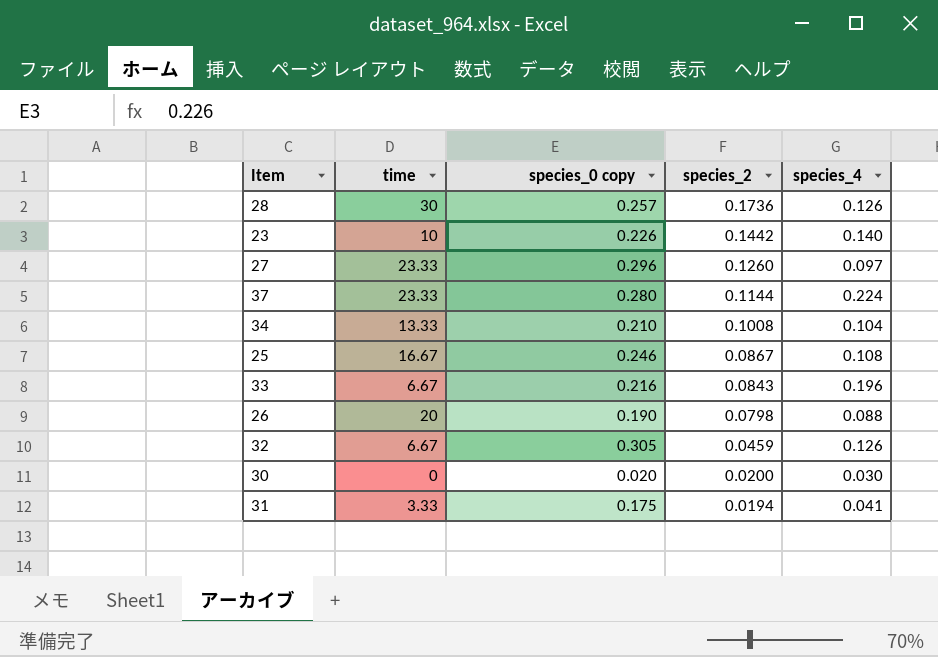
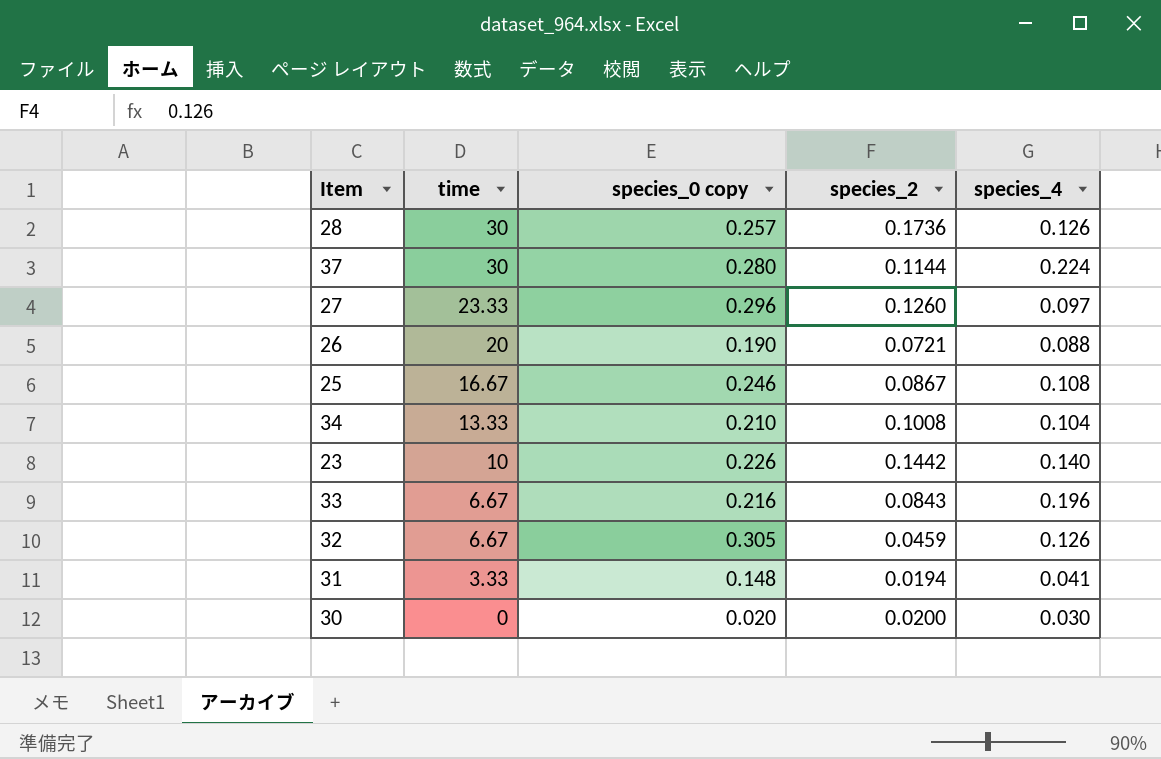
row order: species_2 descending -> time descending
37 | time: 23.33 -> 30
26 | species_2: 0.0798 -> 0.0721
31 | species_0 copy: 0.175 -> 0.148

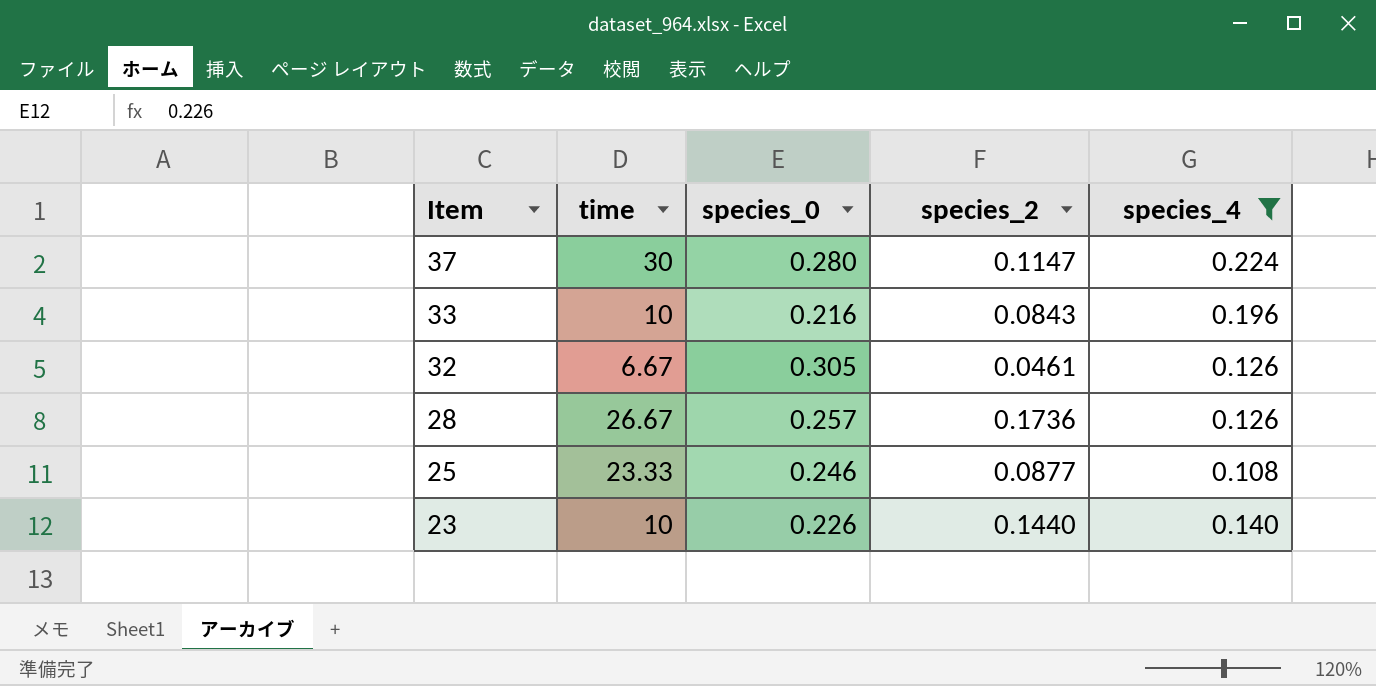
filter: none -> species_4 >= 0.108
row order: time descending -> Item descending
column name: species_0 copy -> species_0
37 | species_2: 0.1144 -> 0.1147
33 | time: 6.67 -> 10
32 | species_2: 0.0459 -> 0.0461
28 | time: 30 -> 26.67
25 | time: 16.67 -> 23.33
25 | species_2: 0.0867 -> 0.0877
23 | species_2: 0.1442 -> 0.1440

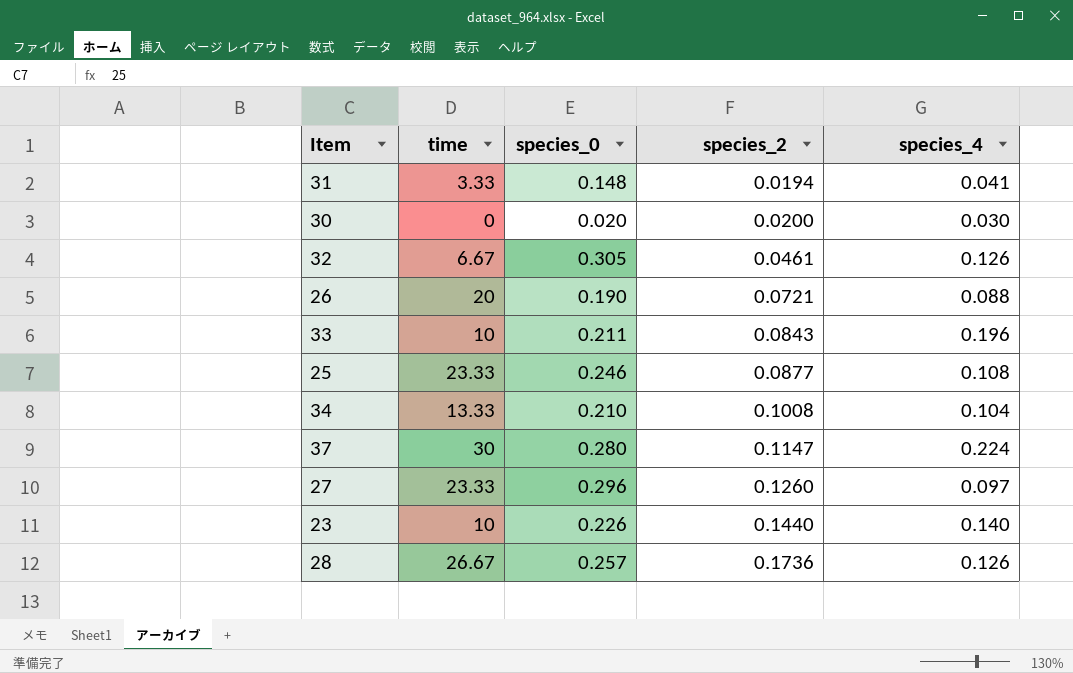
filter: species_4 >= 0.108 -> none
row order: Item descending -> species_2 ascending
33 | species_0: 0.216 -> 0.211

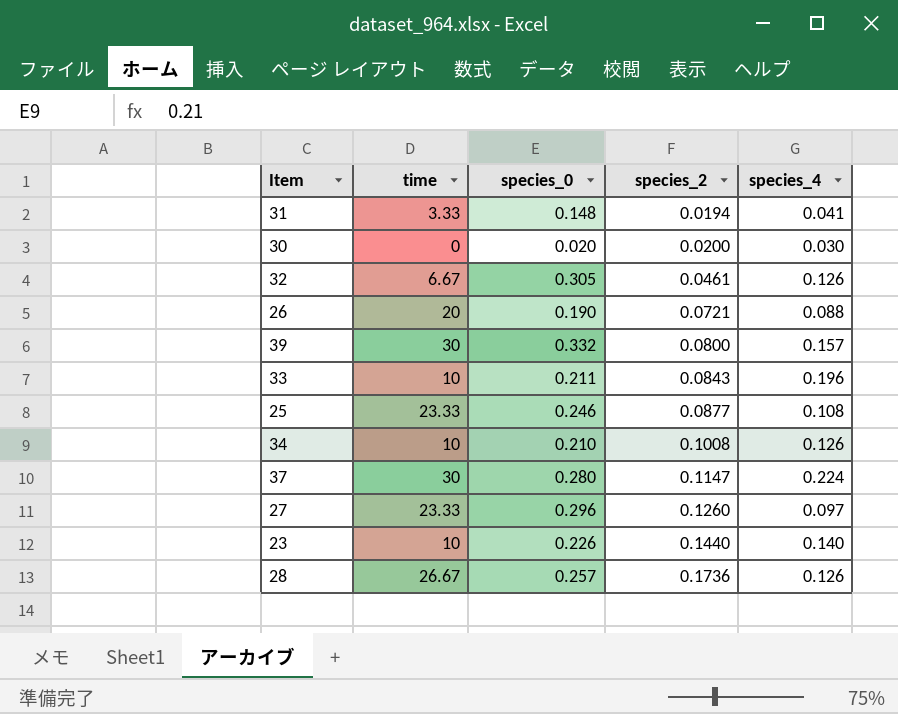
row 39: none -> 30 | 0.332 | 0.0800 | 0.157
34 | time: 13.33 -> 10
34 | species_4: 0.104 -> 0.126

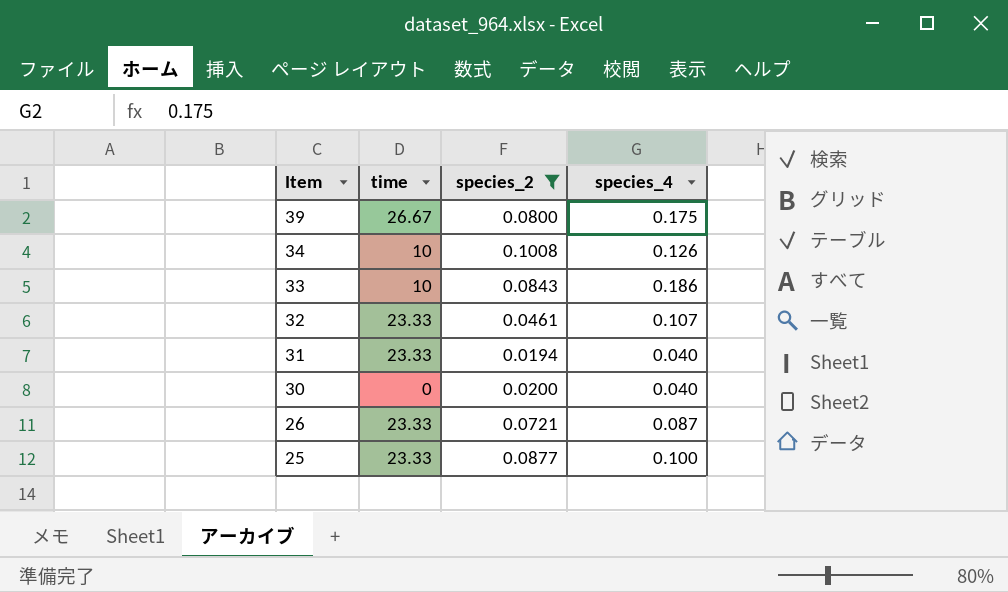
filter: none -> species_2 <= 0.1008
row order: species_2 ascending -> Item descending
column species_0 | position: 3 -> none
39 | time: 30 -> 26.67
39 | species_4: 0.157 -> 0.175
33 | species_4: 0.196 -> 0.186
32 | time: 6.67 -> 23.33
32 | species_4: 0.126 -> 0.107
31 | time: 3.33 -> 23.33
31 | species_4: 0.041 -> 0.040
30 | species_4: 0.030 -> 0.040
26 | time: 20 -> 23.33
26 | species_4: 0.088 -> 0.087
25 | species_4: 0.108 -> 0.100

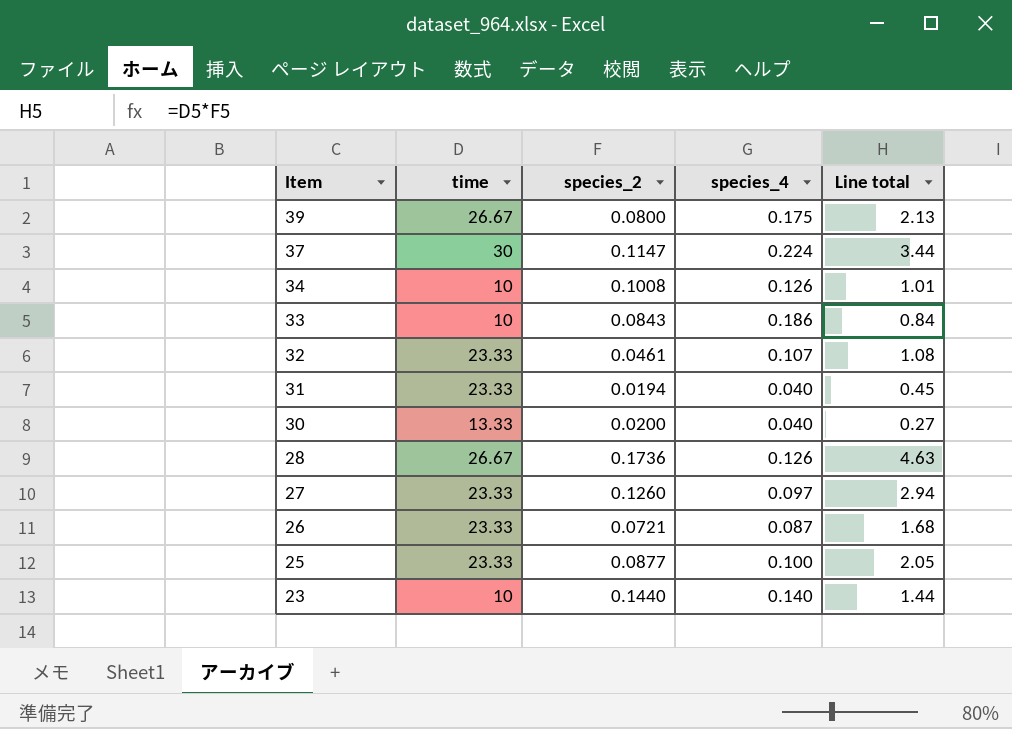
filter: species_2 <= 0.1008 -> none
column Line total | formula: none -> [time] * [species_2]
30 | time: 0 -> 13.33

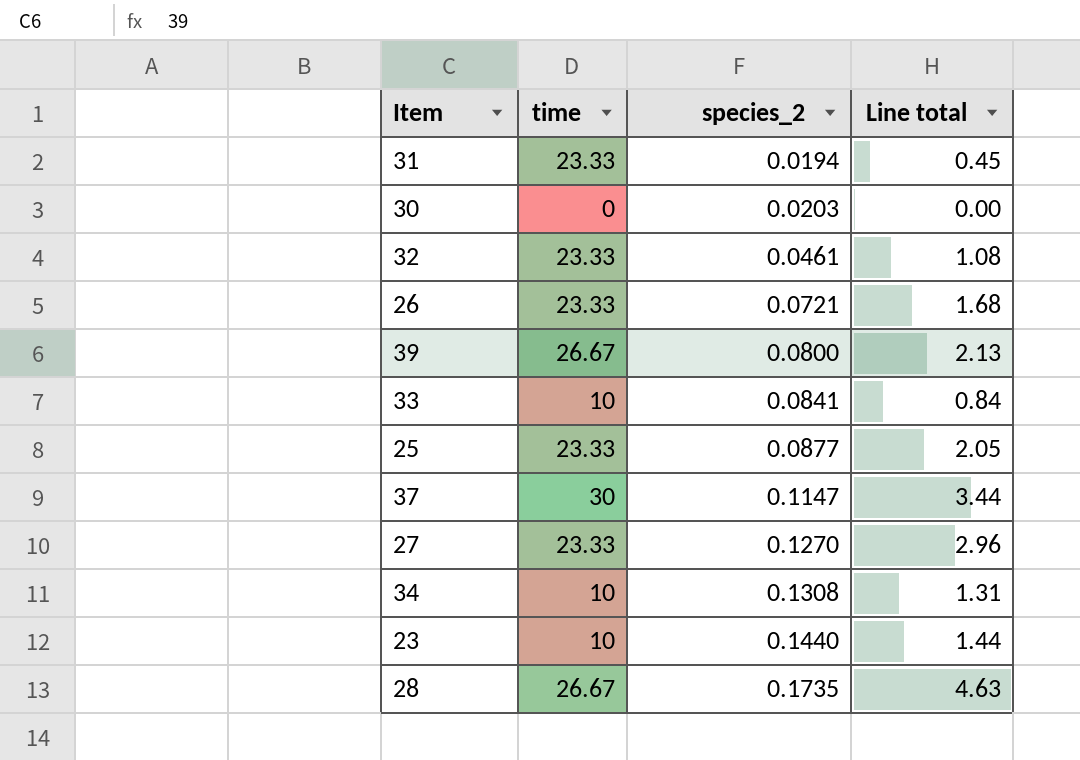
row order: Item descending -> species_2 ascending
column species_4 | position: 4 -> none
30 | time: 13.33 -> 0
30 | species_2: 0.0200 -> 0.0203
30 | Line total: 0.27 -> 0.00
33 | species_2: 0.0843 -> 0.0841
27 | species_2: 0.1260 -> 0.1270
27 | Line total: 2.94 -> 2.96
34 | species_2: 0.1008 -> 0.1308
34 | Line total: 1.01 -> 1.31
28 | species_2: 0.1736 -> 0.1735

